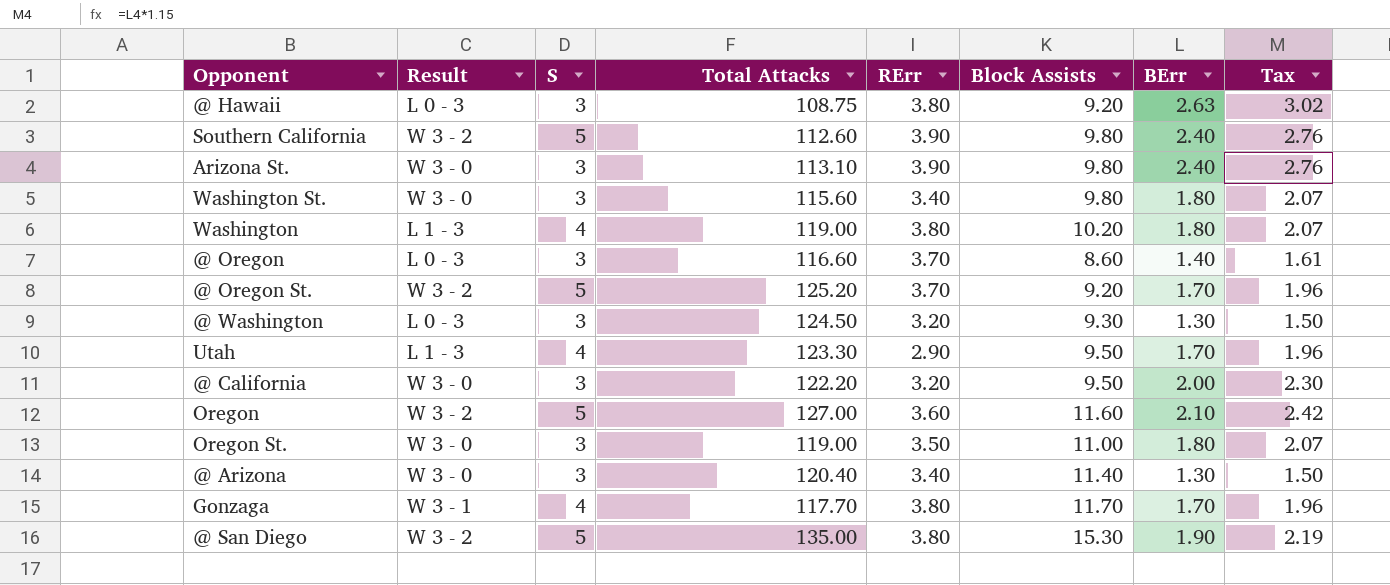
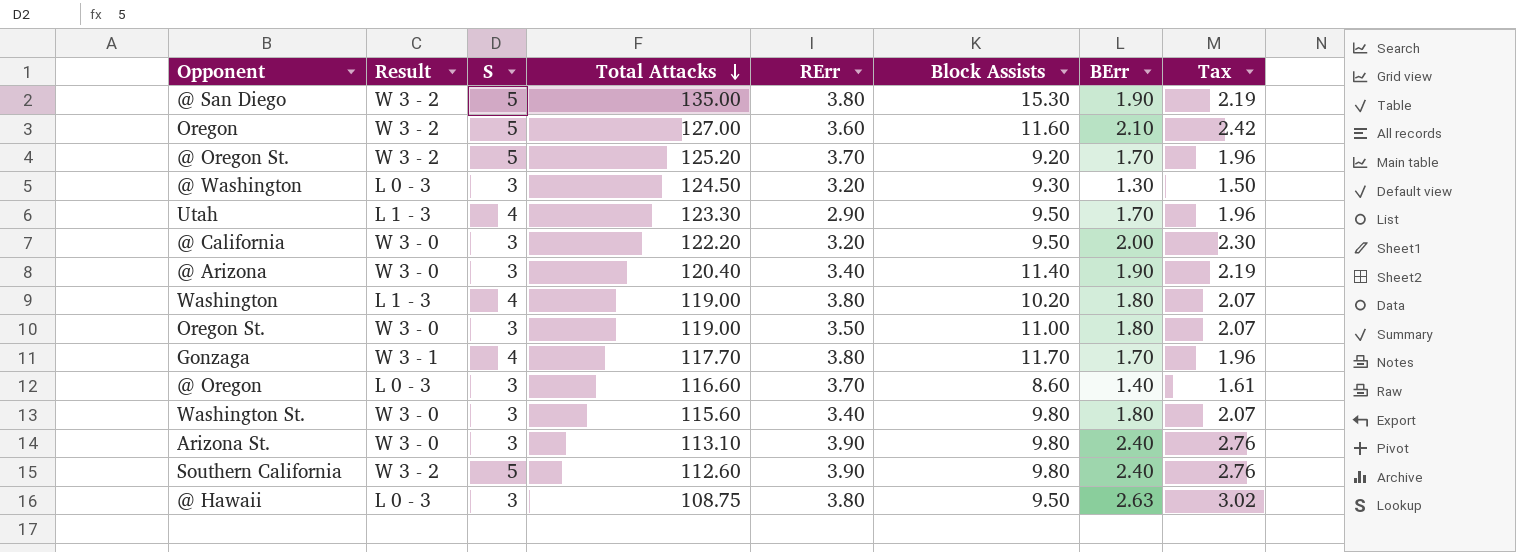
row order: none -> Total Attacks descending
@ Arizona | BErr: 1.30 -> 1.90
@ Arizona | Tax: 1.50 -> 2.19
@ Hawaii | Block Assists: 9.20 -> 9.50

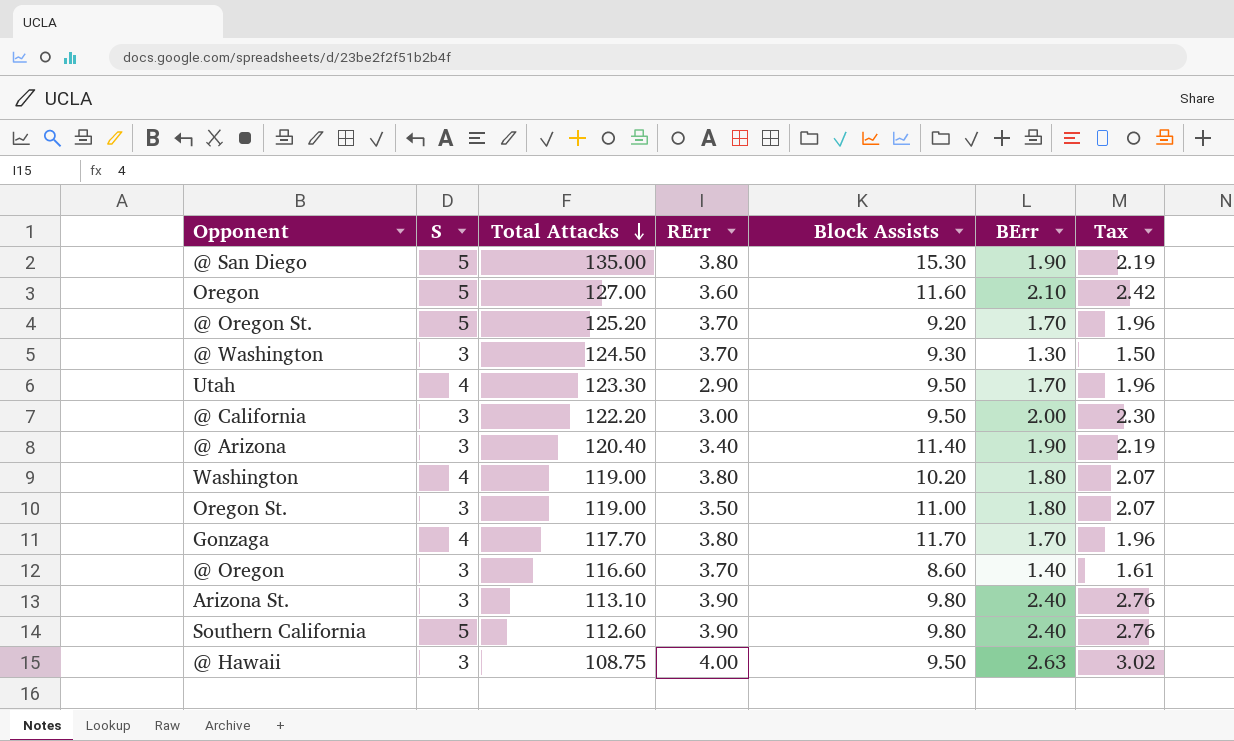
column Result | position: 2 -> none
row Washington St.: W 3 - 0 | 3 | 115.60 | 3.40 | 9.80 | 1.80 | 2.07 -> none
@ Washington | RErr: 3.20 -> 3.70
@ California | RErr: 3.20 -> 3.00
@ Hawaii | RErr: 3.80 -> 4.00

